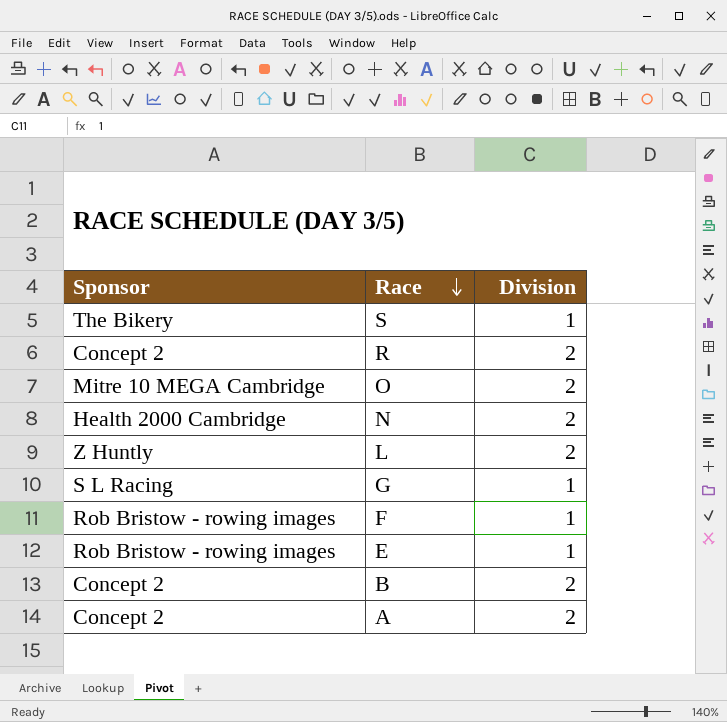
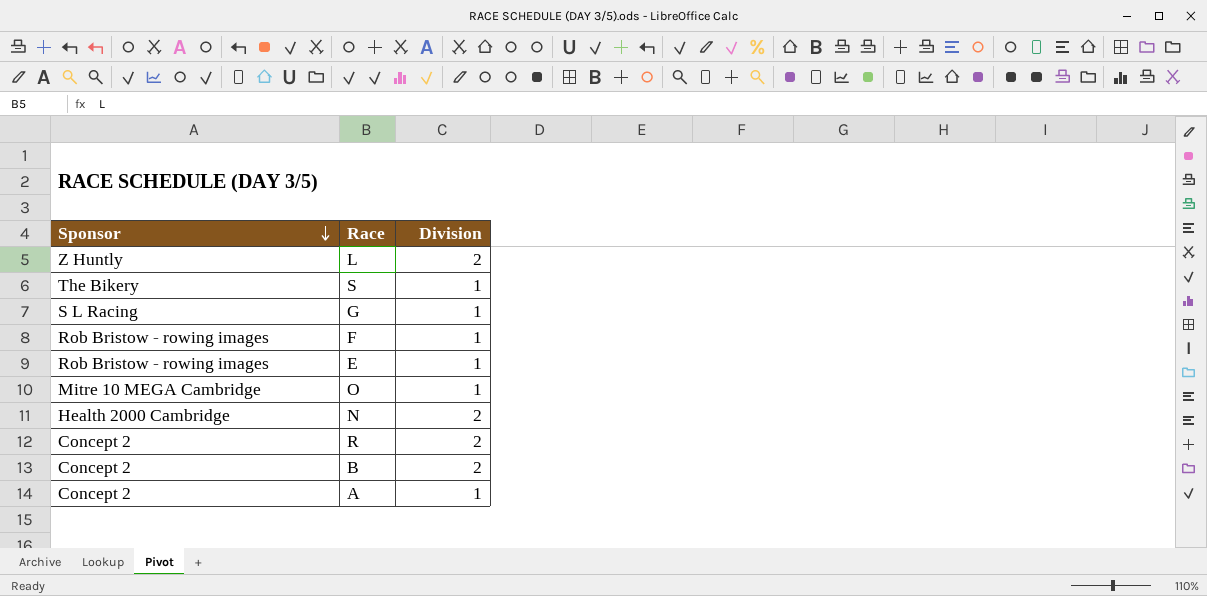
row order: Race descending -> Sponsor descending
O | Division: 2 -> 1
A | Division: 2 -> 1

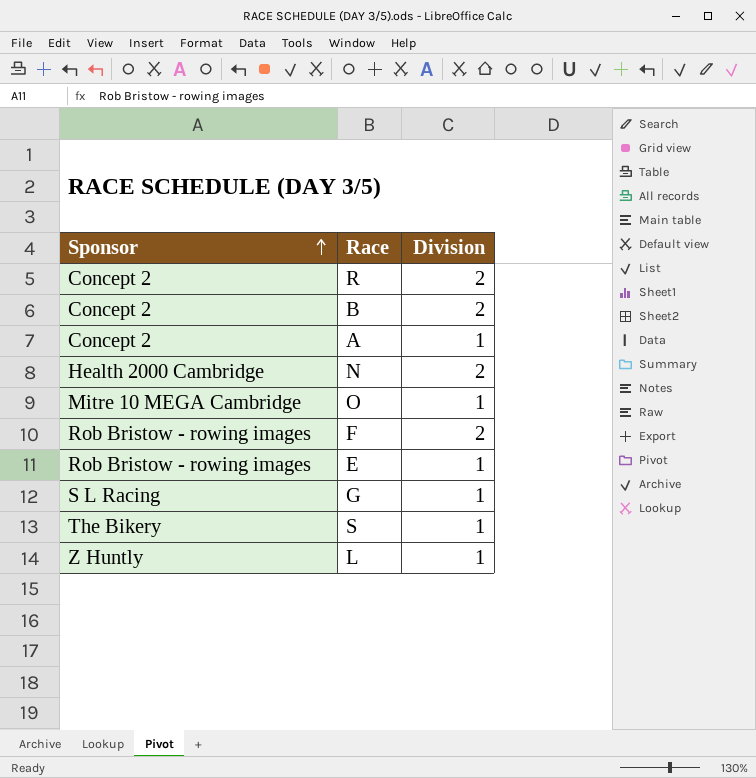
row order: Sponsor descending -> Sponsor ascending
F | Division: 1 -> 2
L | Division: 2 -> 1

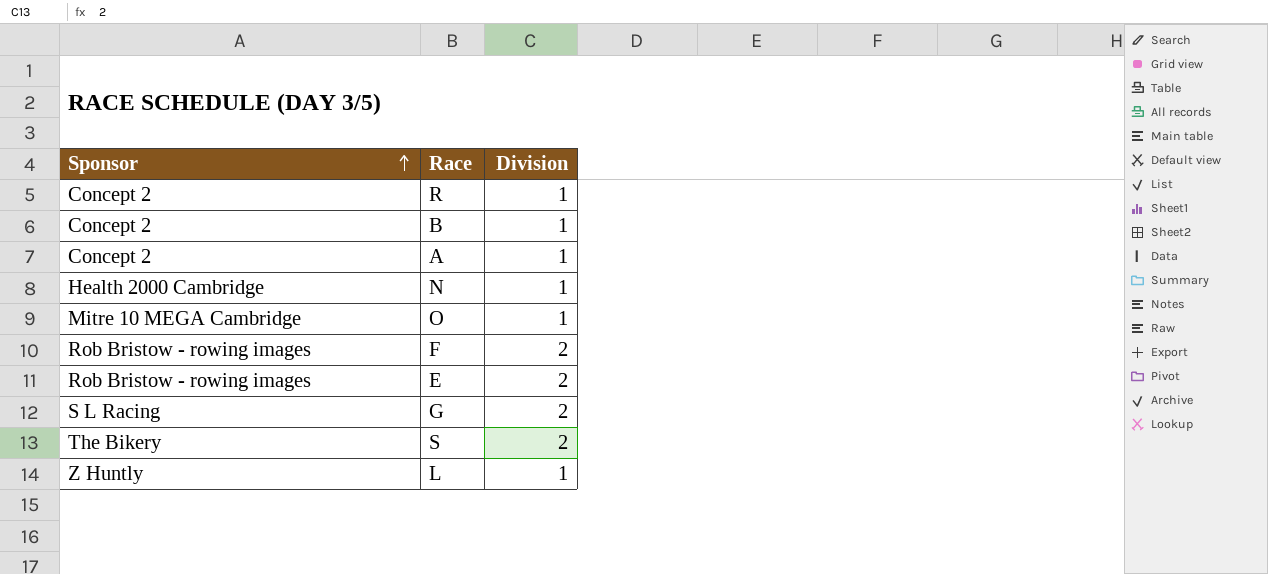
R | Division: 2 -> 1
B | Division: 2 -> 1
N | Division: 2 -> 1
E | Division: 1 -> 2
G | Division: 1 -> 2
S | Division: 1 -> 2

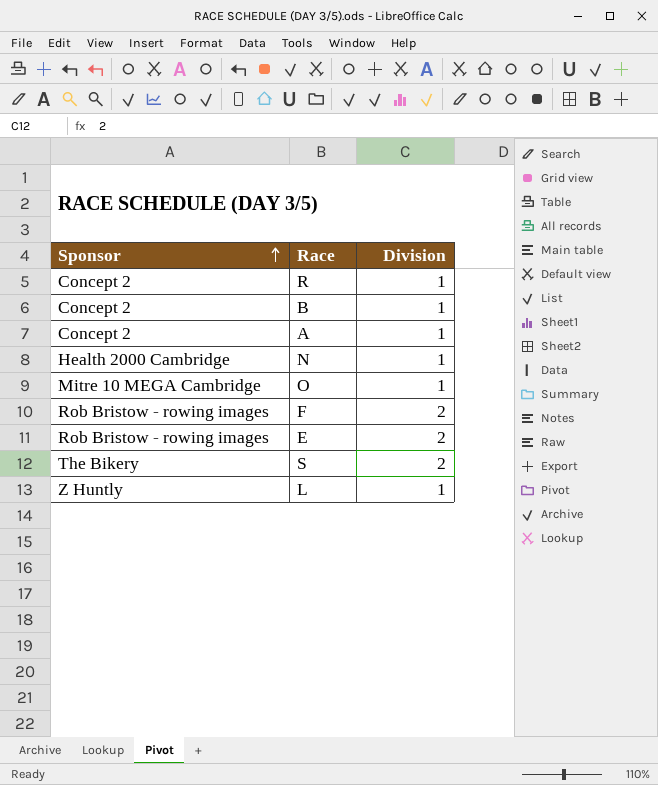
row G: S L Racing | 2 -> none

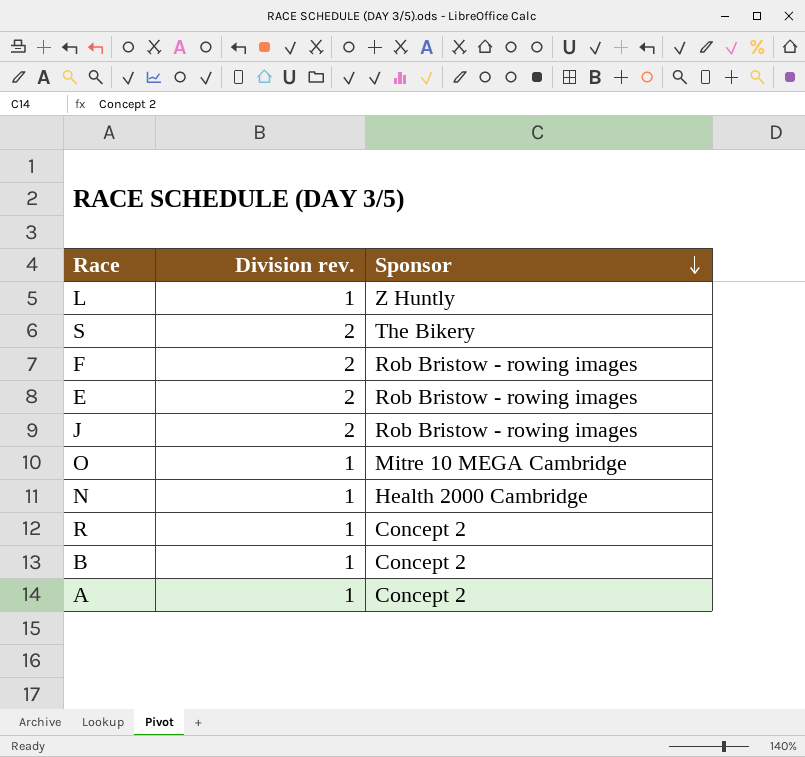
row order: Sponsor ascending -> Sponsor descending
column name: Division -> Division rev.
column Sponsor | position: 1 -> 3
row J: none -> 2 | Rob Bristow - rowing images

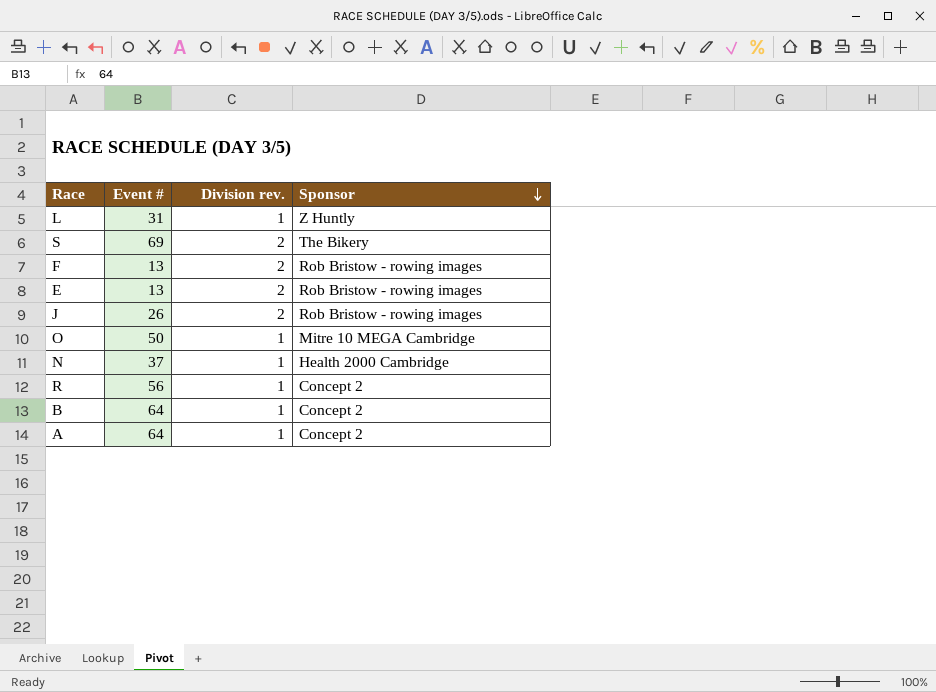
column Event # | position: none -> 2

